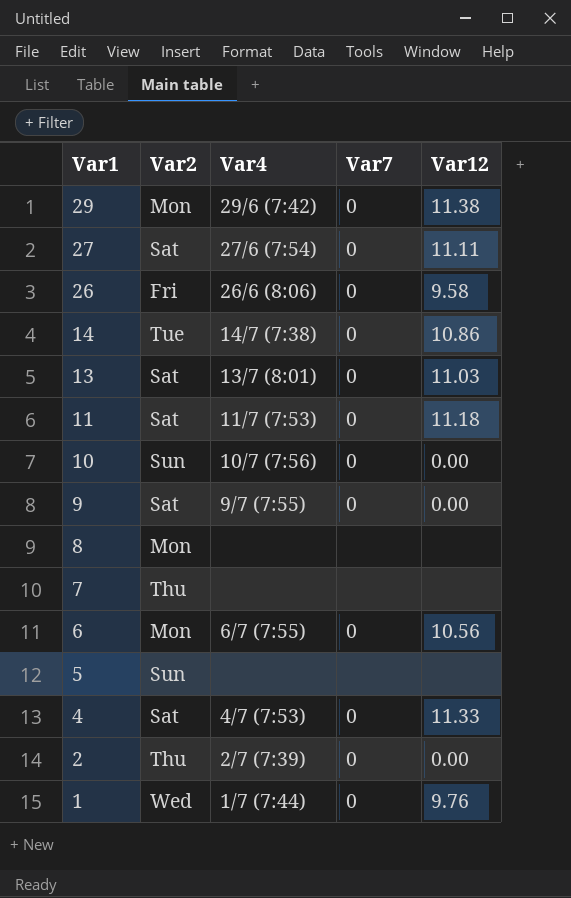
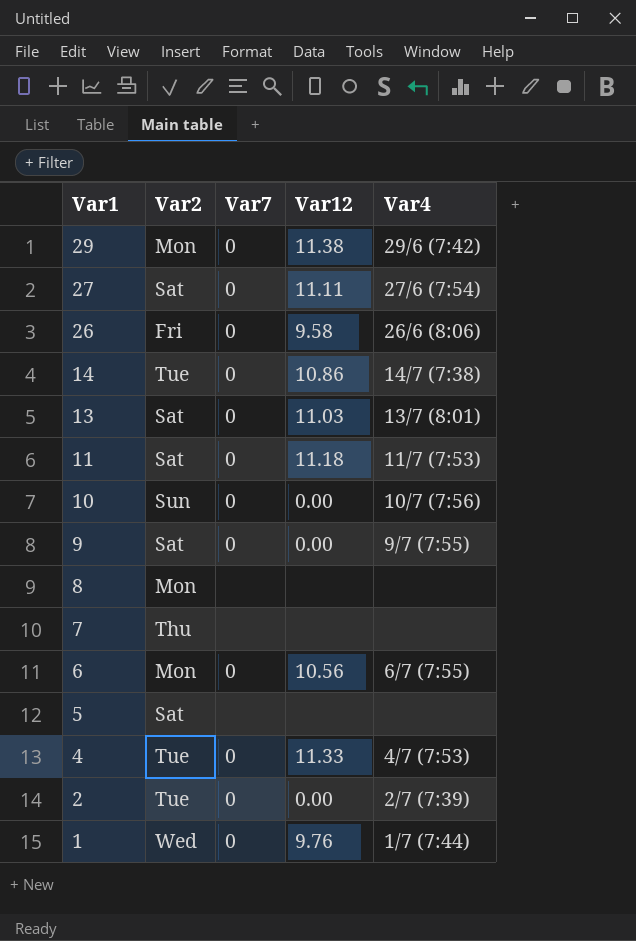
column Var4 | position: 3 -> 5
5 | Var2: Sun -> Sat
4 | Var2: Sat -> Tue
2 | Var2: Thu -> Tue

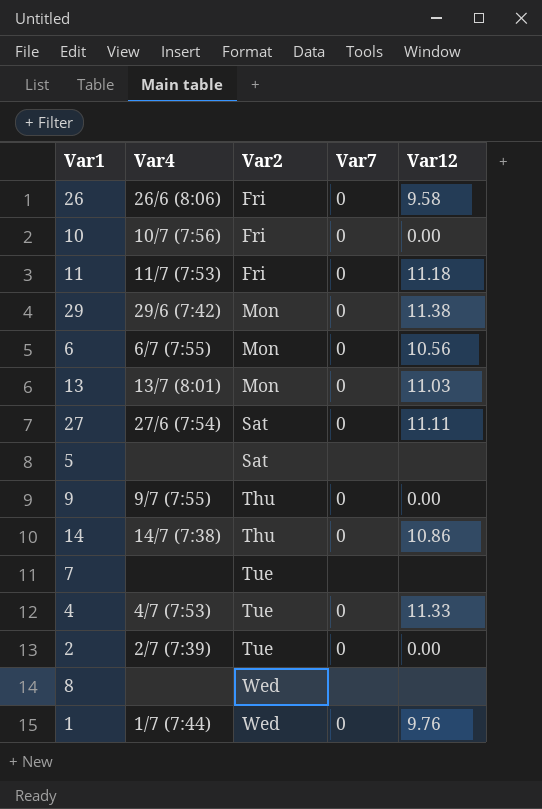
row order: Var1 descending -> Var2 ascending
column Var4 | position: 5 -> 2
10 | Var2: Sun -> Fri
11 | Var2: Sat -> Fri
13 | Var2: Sat -> Mon
9 | Var2: Sat -> Thu
14 | Var2: Tue -> Thu
7 | Var2: Thu -> Tue
8 | Var2: Mon -> Wed

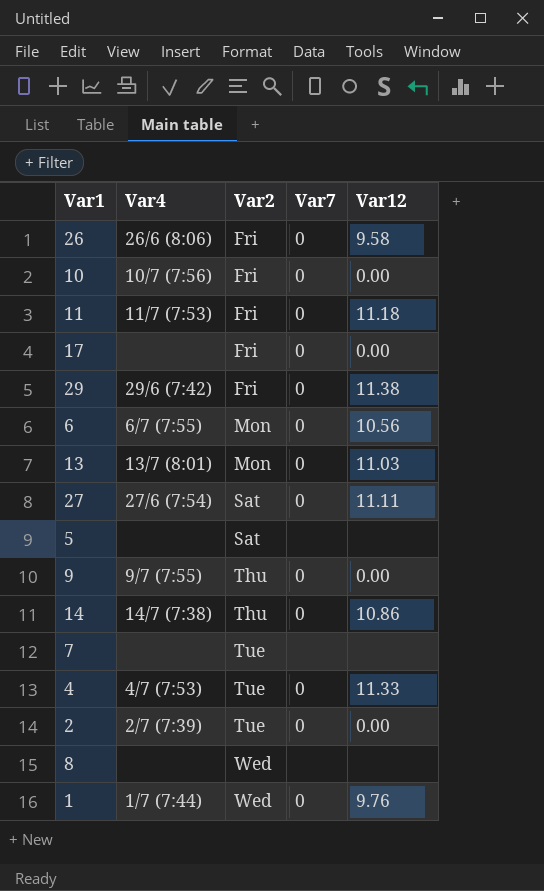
row 17: none -> none | Fri | 0 | 0.00
29 | Var2: Mon -> Fri

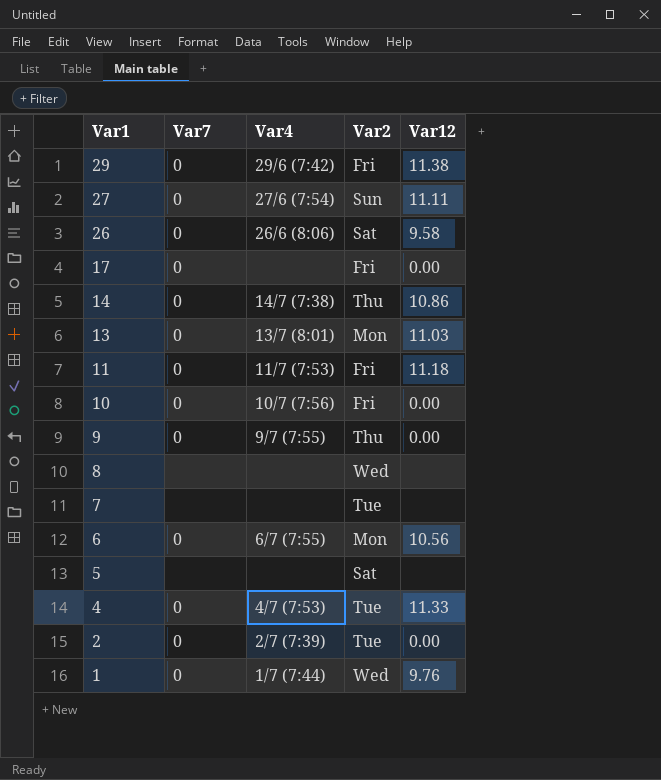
row order: Var2 ascending -> Var1 descending
column Var7 | position: 4 -> 2
27 | Var2: Sat -> Sun
26 | Var2: Fri -> Sat

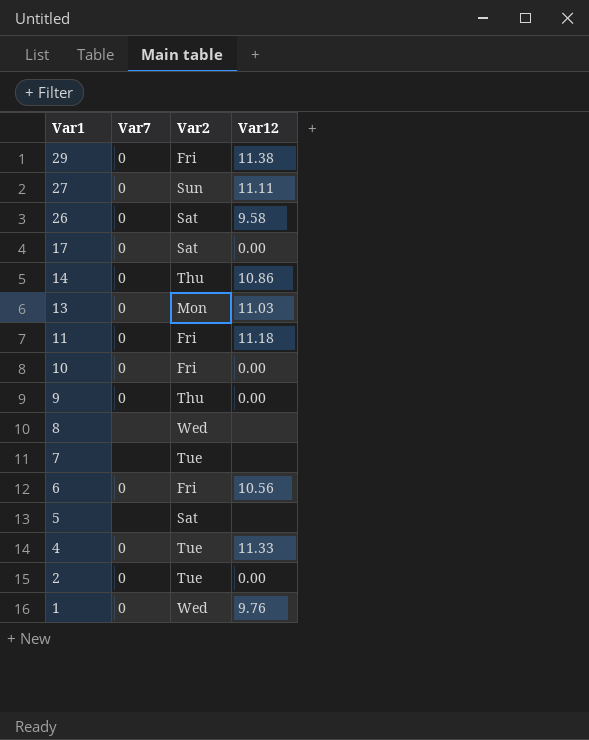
column Var4 | position: 3 -> none
17 | Var2: Fri -> Sat
6 | Var2: Mon -> Fri

